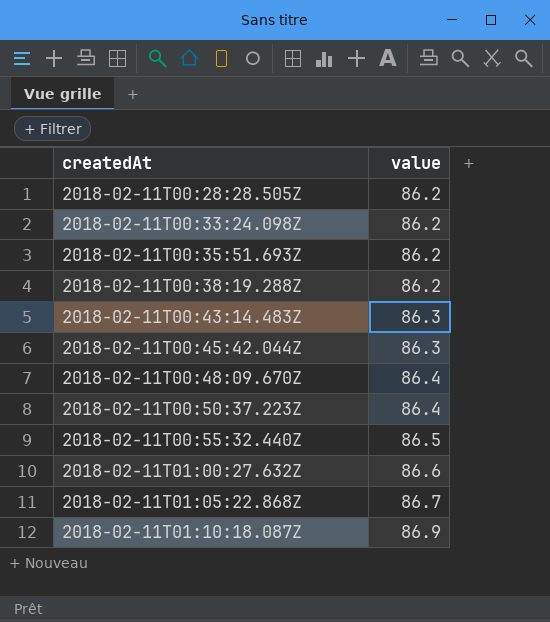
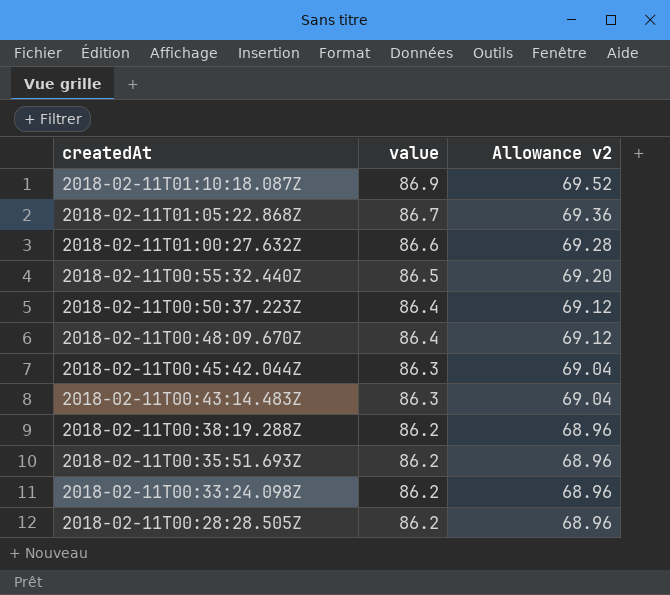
row order: createdAt ascending -> createdAt descending
column Allowance v2 | formula: none -> [value] * 0.8

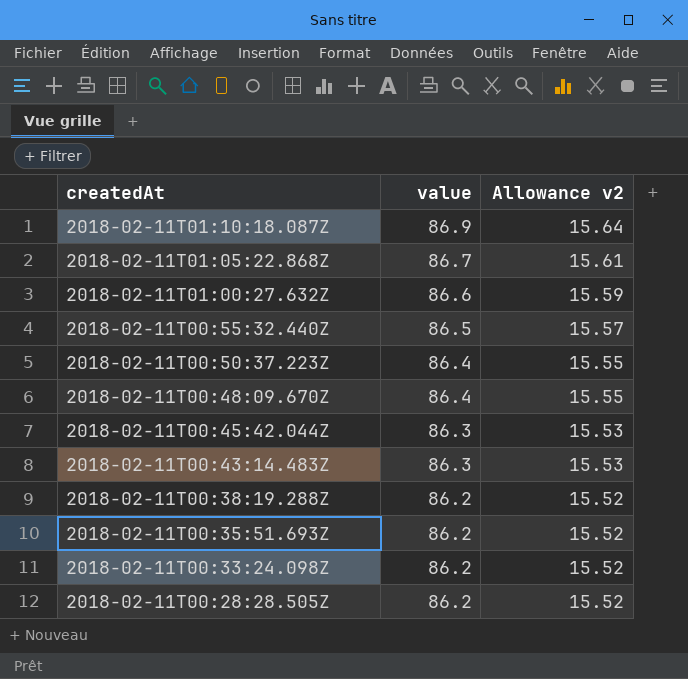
column Allowance v2 | formula: [value] * 0.8 -> [value] * 0.18

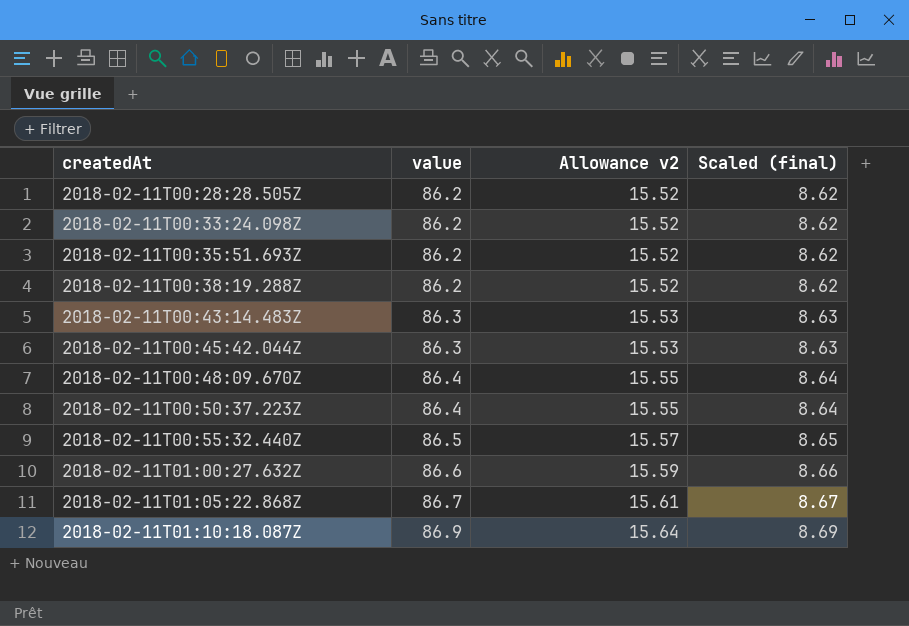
row order: createdAt descending -> createdAt ascending
column Scaled (final) | formula: none -> [value] * 0.1

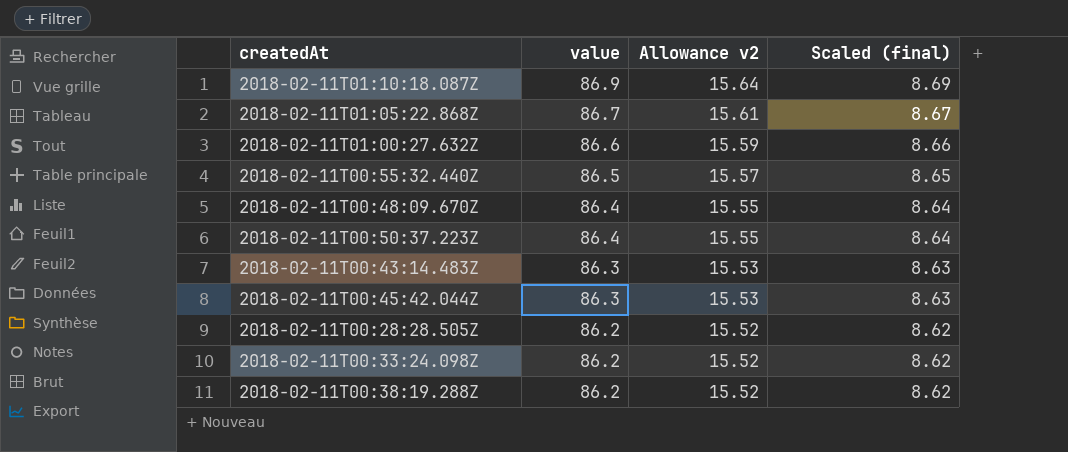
row order: createdAt ascending -> value descending
row 2018-02-11T00:35:51.693Z: 86.2 | 15.52 | 8.62 -> none

